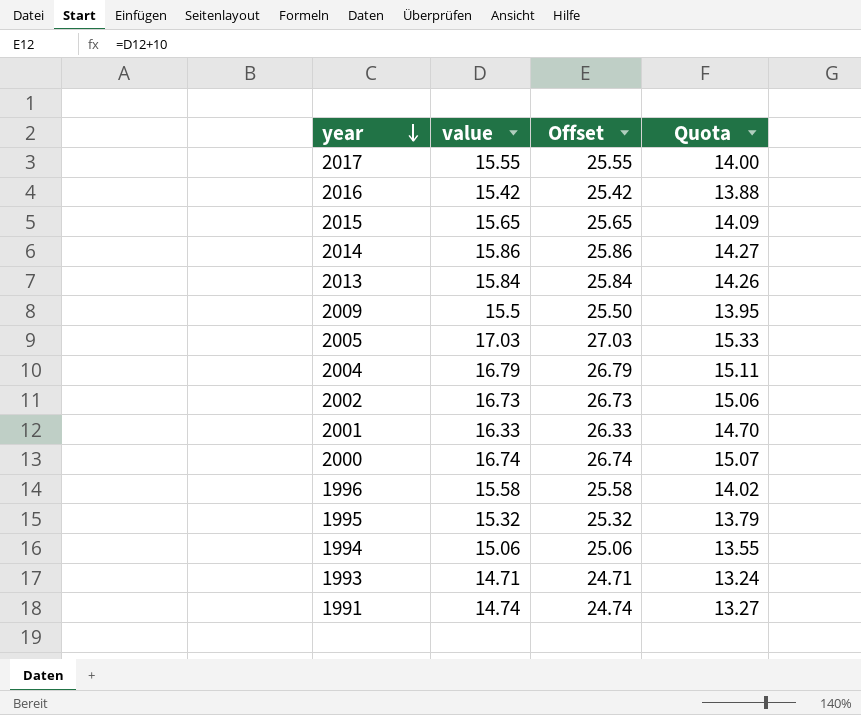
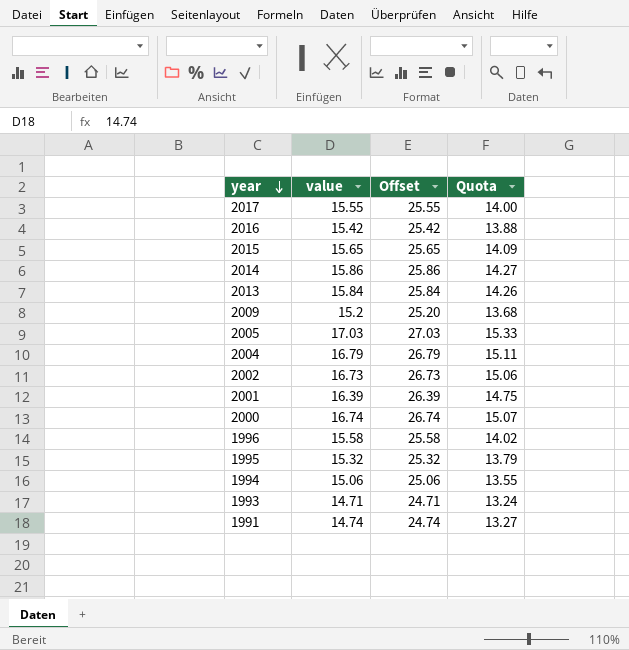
2009 | value: 15.5 -> 15.2
2009 | Offset: 25.50 -> 25.20
2009 | Quota: 13.95 -> 13.68
2001 | value: 16.33 -> 16.39
2001 | Offset: 26.33 -> 26.39
2001 | Quota: 14.70 -> 14.75

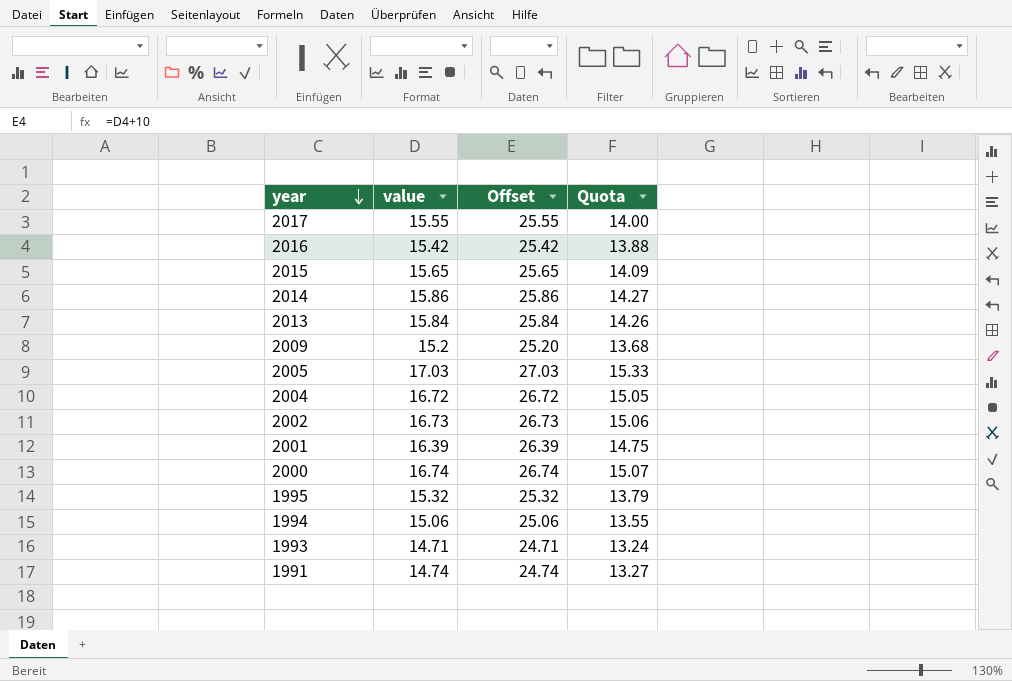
row 1996: 15.58 | 25.58 | 14.02 -> none
2004 | value: 16.79 -> 16.72
2004 | Offset: 26.79 -> 26.72
2004 | Quota: 15.11 -> 15.05

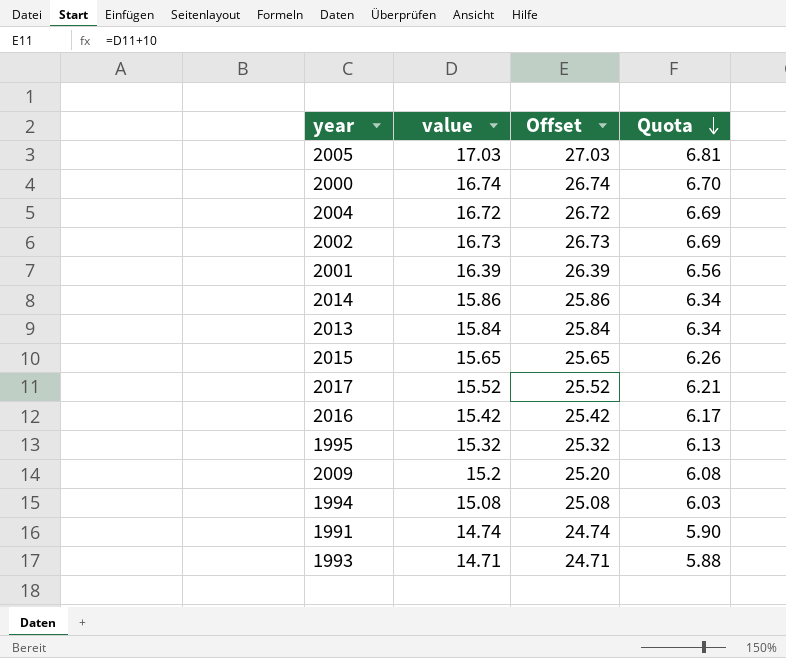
row order: year descending -> Quota descending
column Quota | formula: [value] * 0.9 -> [value] * 0.4
2017 | value: 15.55 -> 15.52
2017 | Offset: 25.55 -> 25.52
1994 | value: 15.06 -> 15.08
1994 | Offset: 25.06 -> 25.08

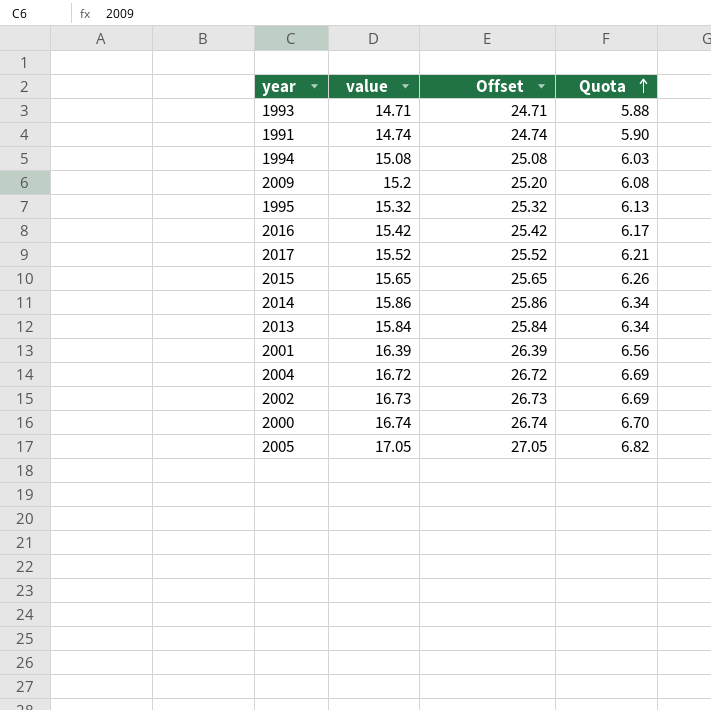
row order: Quota descending -> Quota ascending
2005 | value: 17.03 -> 17.05
2005 | Offset: 27.03 -> 27.05
2005 | Quota: 6.81 -> 6.82

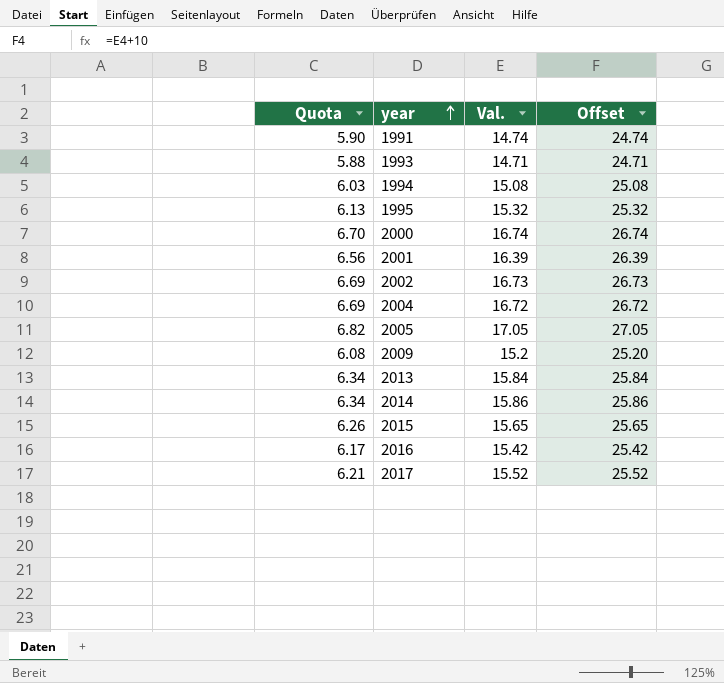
row order: Quota ascending -> year ascending
column Quota | position: 4 -> 1
column name: value -> Val.

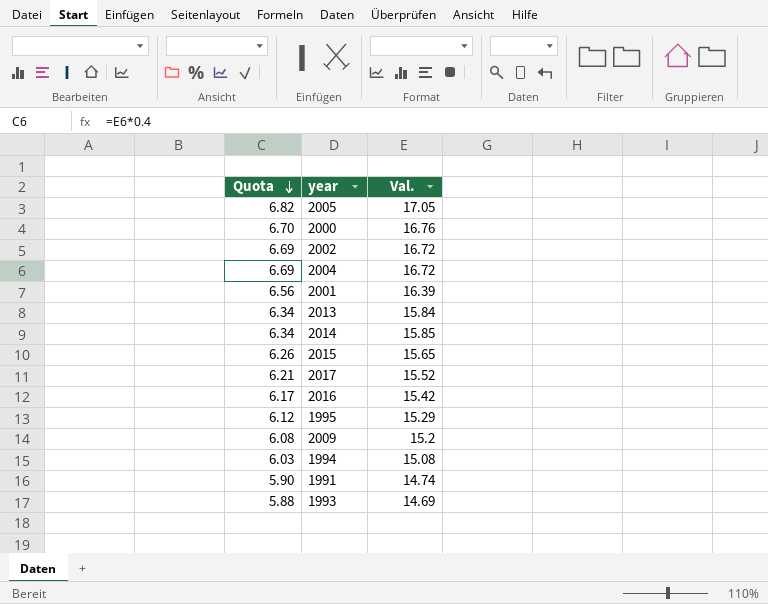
row order: year ascending -> Quota descending
column Offset | formula: [Val.] + 10 -> none
2000 | Val.: 16.74 -> 16.76
2002 | Val.: 16.73 -> 16.72
2014 | Val.: 15.86 -> 15.85
1995 | Quota: 6.13 -> 6.12
1995 | Val.: 15.32 -> 15.29
1993 | Val.: 14.71 -> 14.69

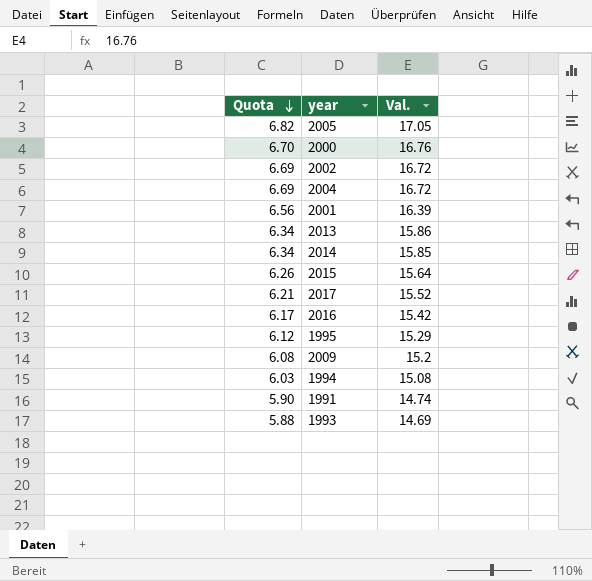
2013 | Val.: 15.84 -> 15.86
2015 | Val.: 15.65 -> 15.64

